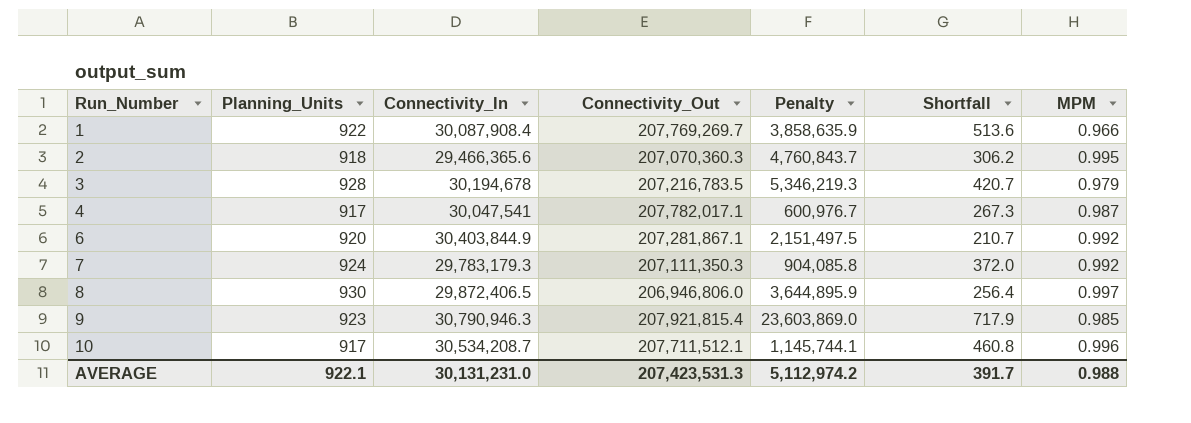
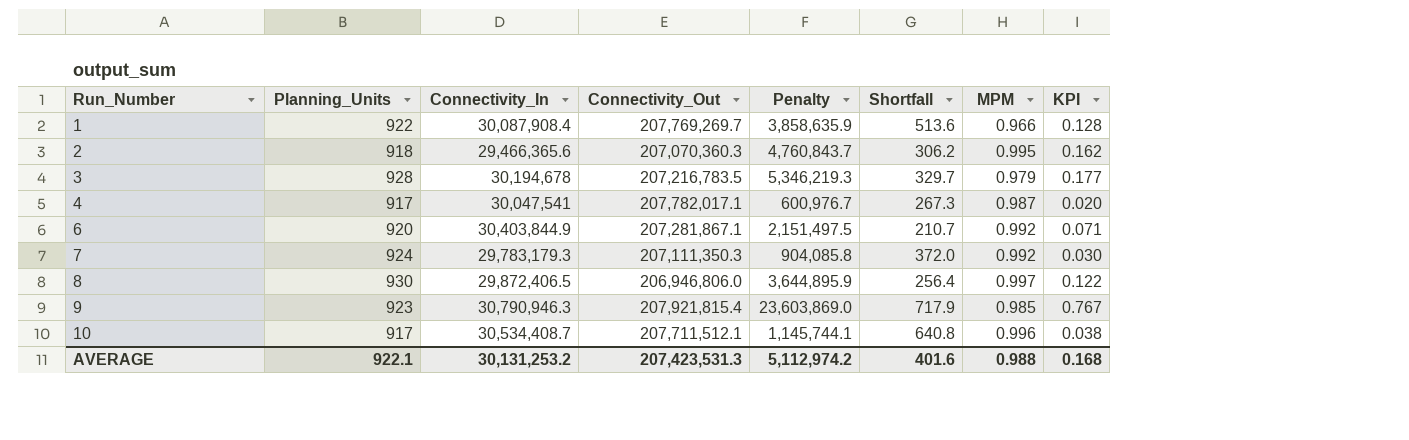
column KPI | formula: none -> [Penalty] / [Connectivity_In]
3 | Shortfall: 420.7 -> 329.7
10 | Connectivity_In: 30,534,208.7 -> 30,534,408.7
10 | Shortfall: 460.8 -> 640.8
AVERAGE | Connectivity_In: 30,131,231.0 -> 30,131,253.2
AVERAGE | Shortfall: 391.7 -> 401.6

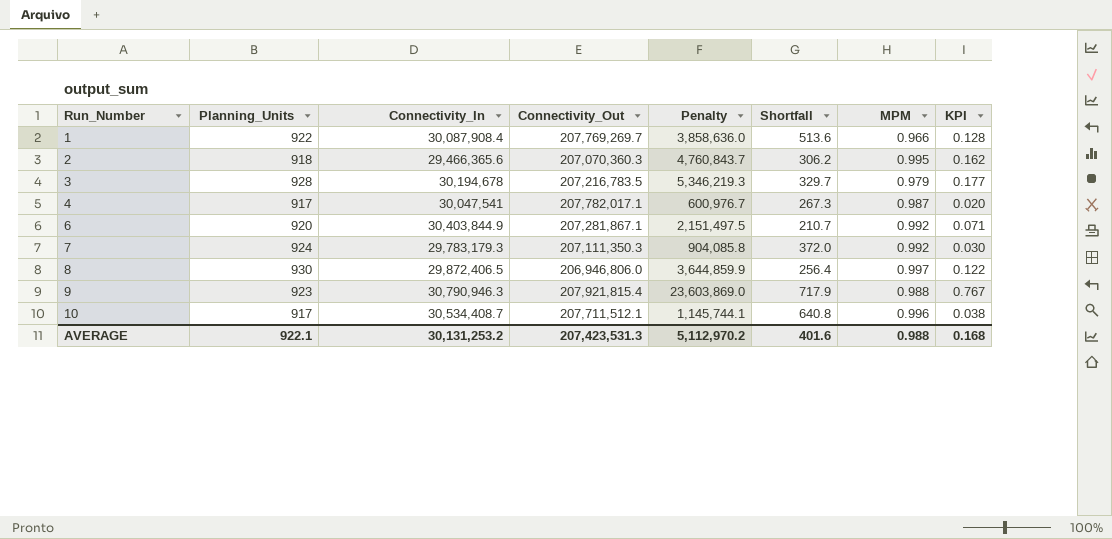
1 | Penalty: 3,858,635.9 -> 3,858,636.0
8 | Penalty: 3,644,895.9 -> 3,644,859.9
9 | MPM: 0.985 -> 0.988
AVERAGE | Penalty: 5,112,974.2 -> 5,112,970.2

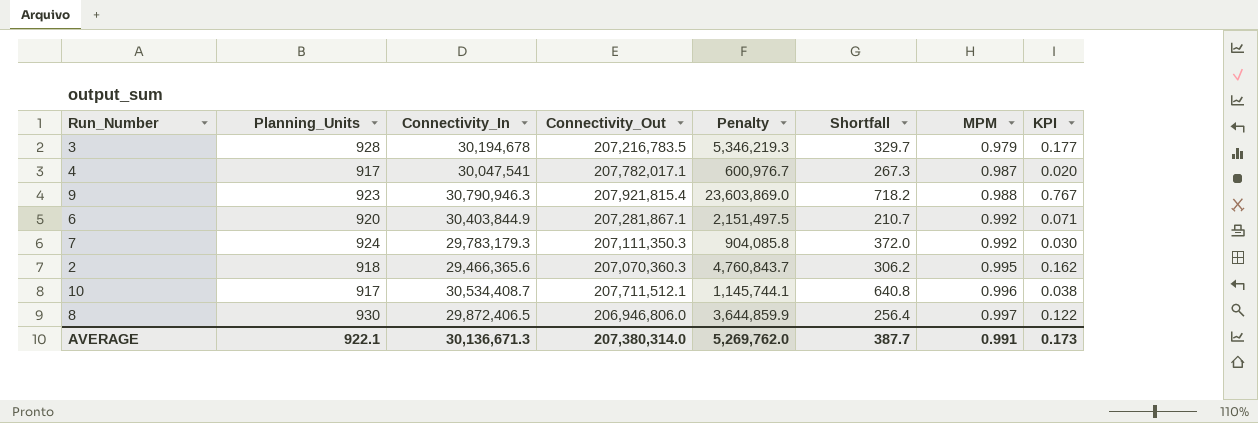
row order: Run_Number ascending -> MPM ascending
row 1: 922 | 30,087,908.4 | 207,769,269.7 | 3,858,636.0 | 513.6 | 0.966 | 0.128 -> none
9 | Shortfall: 717.9 -> 718.2
AVERAGE | Connectivity_In: 30,131,253.2 -> 30,136,671.3
AVERAGE | Connectivity_Out: 207,423,531.3 -> 207,380,314.0
AVERAGE | Penalty: 5,112,970.2 -> 5,269,762.0
AVERAGE | Shortfall: 401.6 -> 387.7
AVERAGE | MPM: 0.988 -> 0.991
AVERAGE | KPI: 0.168 -> 0.173

